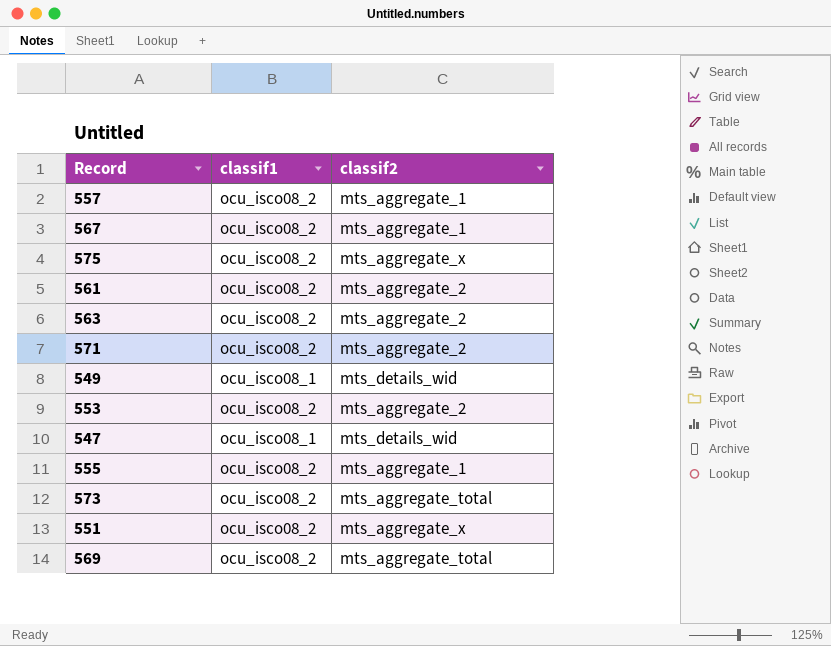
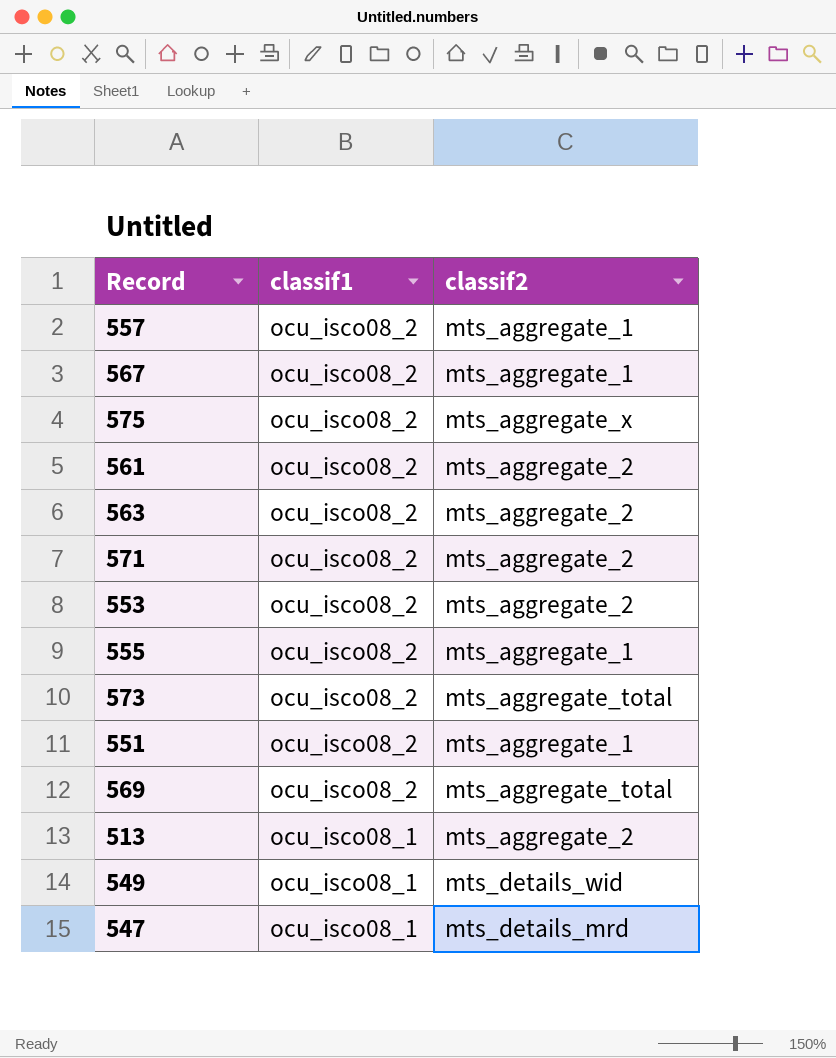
row order: none -> classif1 descending
551 | classif2: mts_aggregate_x -> mts_aggregate_1
row 513: none -> ocu_isco08_1 | mts_aggregate_2
547 | classif2: mts_details_wid -> mts_details_mrd

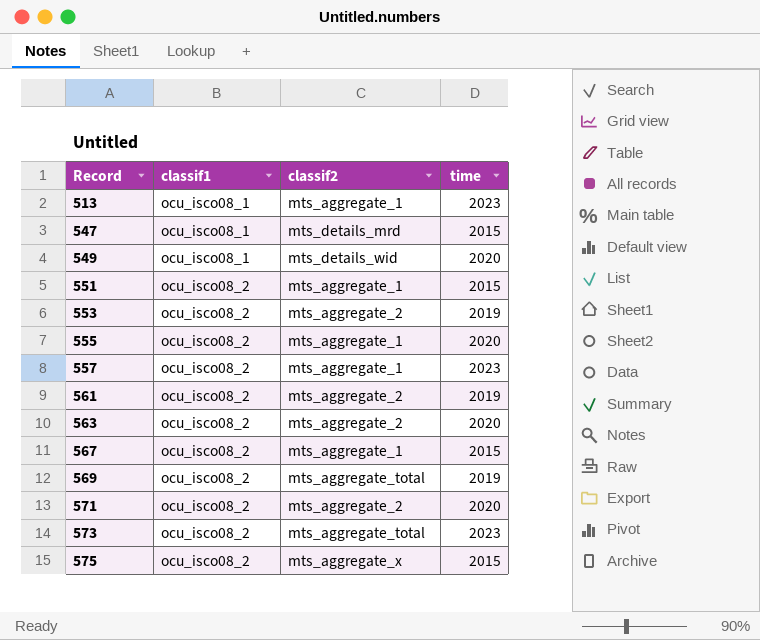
row order: classif1 descending -> Record ascending
column time | position: none -> 4
513 | classif2: mts_aggregate_2 -> mts_aggregate_1

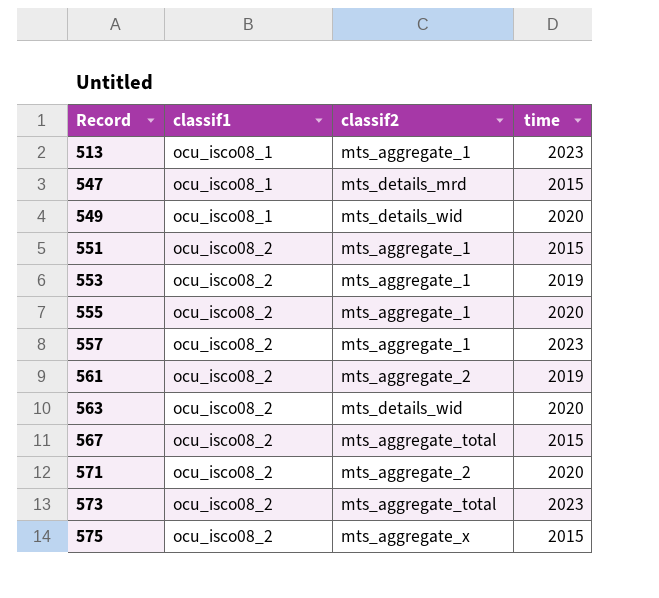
row 569: ocu_isco08_2 | mts_aggregate_total | 2019 -> none
553 | classif2: mts_aggregate_2 -> mts_aggregate_1
563 | classif2: mts_aggregate_2 -> mts_details_wid
567 | classif2: mts_aggregate_1 -> mts_aggregate_total

